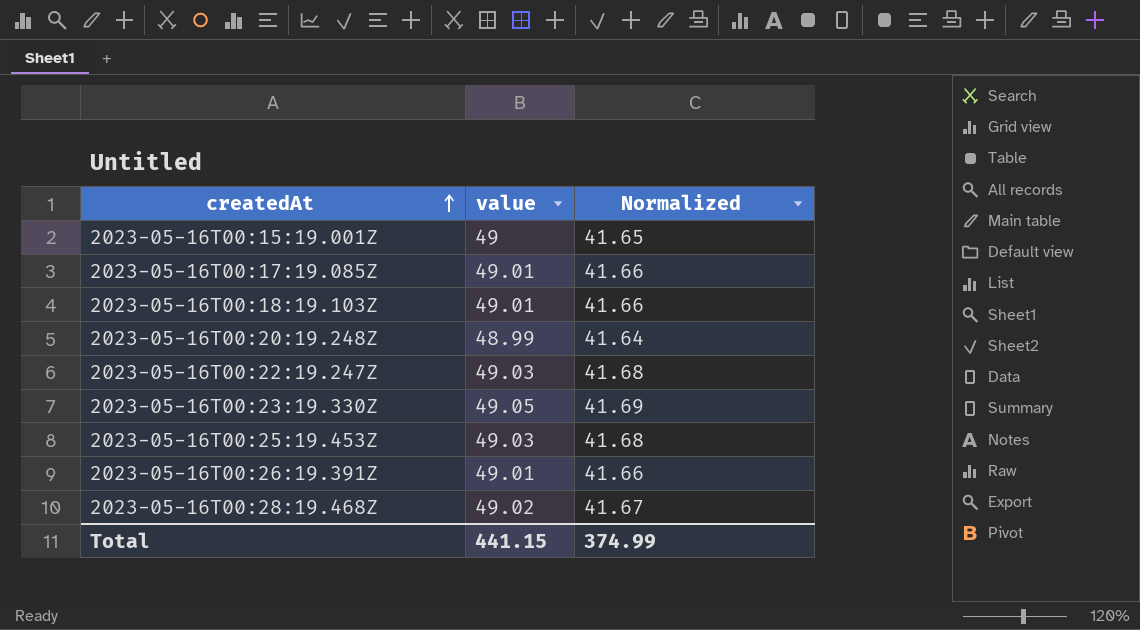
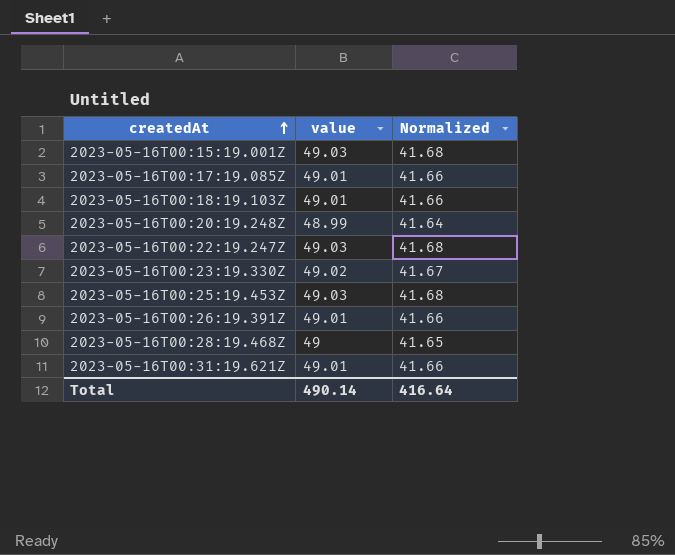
2023-05-16T00:15:19.001Z | value: 49 -> 49.03
2023-05-16T00:15:19.001Z | Normalized: 41.65 -> 41.68
2023-05-16T00:23:19.330Z | value: 49.05 -> 49.02
2023-05-16T00:23:19.330Z | Normalized: 41.69 -> 41.67
2023-05-16T00:28:19.468Z | value: 49.02 -> 49
2023-05-16T00:28:19.468Z | Normalized: 41.67 -> 41.65
row 2023-05-16T00:31:19.621Z: none -> 49.01 | 41.66
Total | value: 441.15 -> 490.14
Total | Normalized: 374.99 -> 416.64

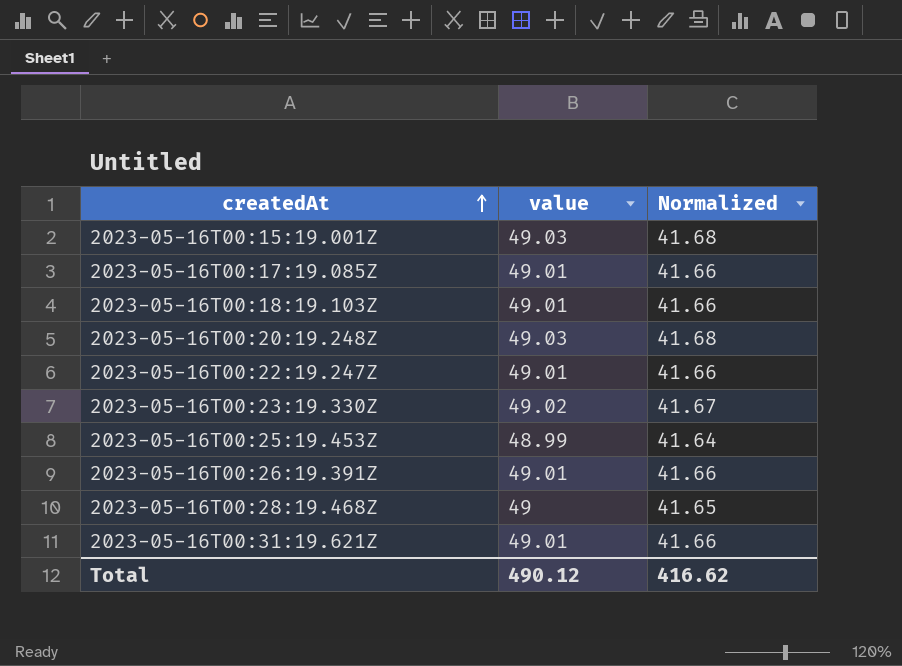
2023-05-16T00:20:19.248Z | value: 48.99 -> 49.03
2023-05-16T00:20:19.248Z | Normalized: 41.64 -> 41.68
2023-05-16T00:22:19.247Z | value: 49.03 -> 49.01
2023-05-16T00:22:19.247Z | Normalized: 41.68 -> 41.66
2023-05-16T00:25:19.453Z | value: 49.03 -> 48.99
2023-05-16T00:25:19.453Z | Normalized: 41.68 -> 41.64
Total | value: 490.14 -> 490.12
Total | Normalized: 416.64 -> 416.62

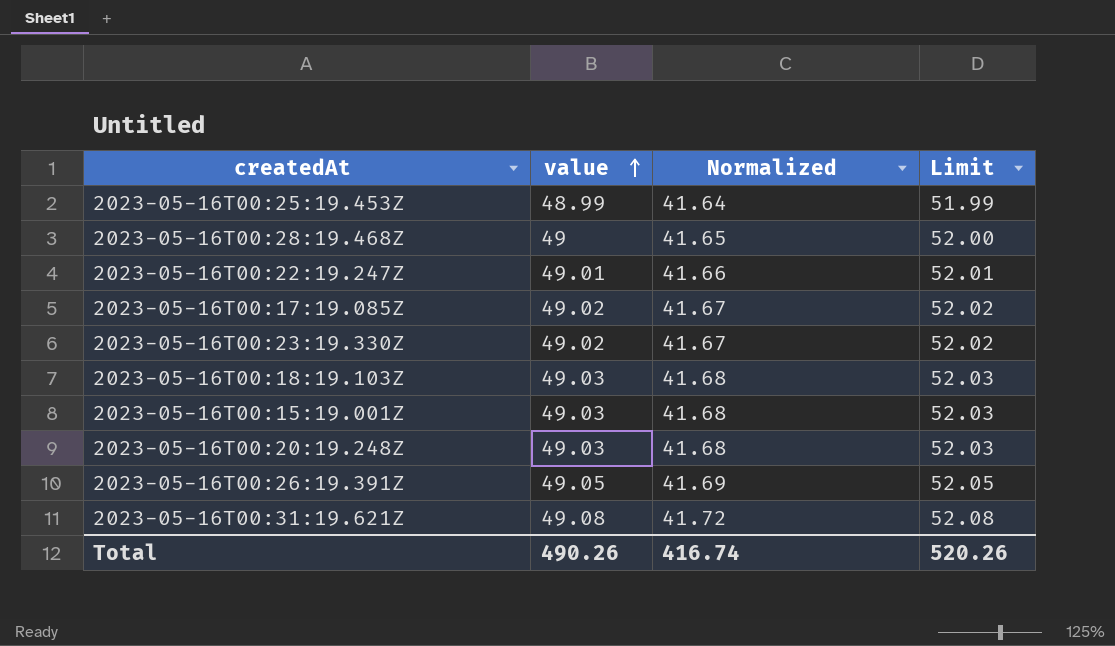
row order: createdAt ascending -> value ascending
column Limit | formula: none -> [value] + 3
2023-05-16T00:17:19.085Z | value: 49.01 -> 49.02
2023-05-16T00:17:19.085Z | Normalized: 41.66 -> 41.67
2023-05-16T00:18:19.103Z | value: 49.01 -> 49.03
2023-05-16T00:18:19.103Z | Normalized: 41.66 -> 41.68
2023-05-16T00:26:19.391Z | value: 49.01 -> 49.05
2023-05-16T00:26:19.391Z | Normalized: 41.66 -> 41.69
2023-05-16T00:31:19.621Z | value: 49.01 -> 49.08
2023-05-16T00:31:19.621Z | Normalized: 41.66 -> 41.72
Total | value: 490.12 -> 490.26
Total | Normalized: 416.62 -> 416.74

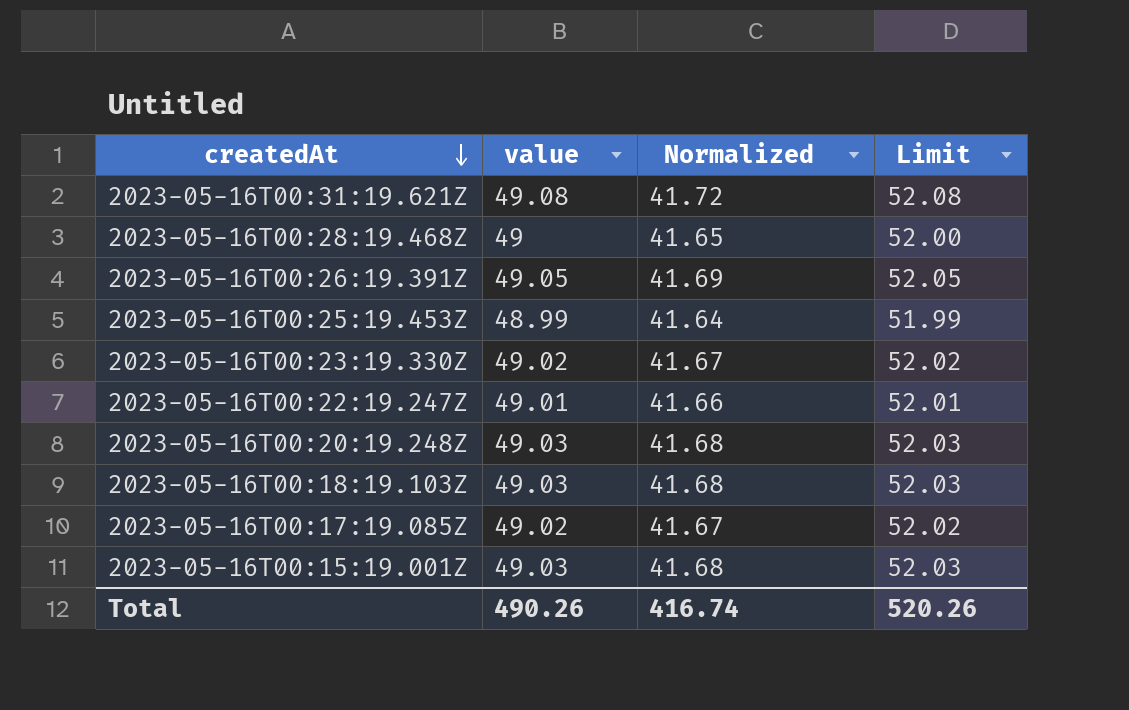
row order: value ascending -> createdAt descending

